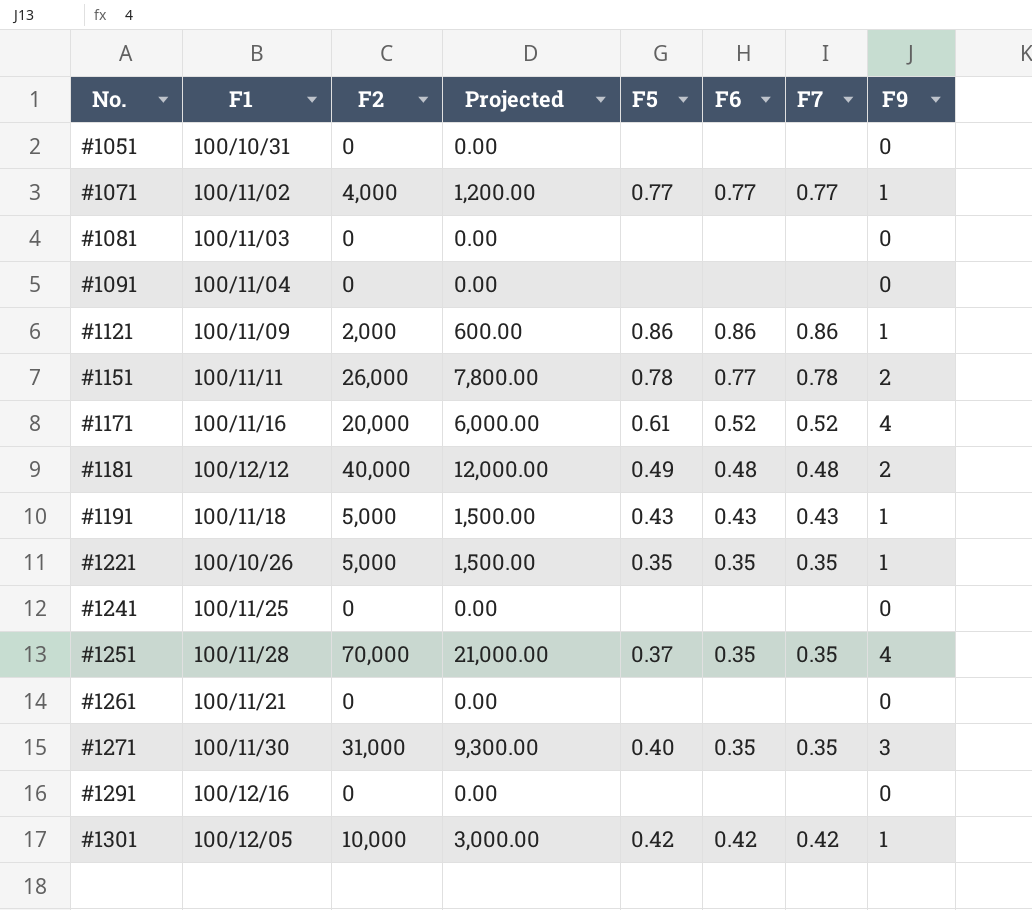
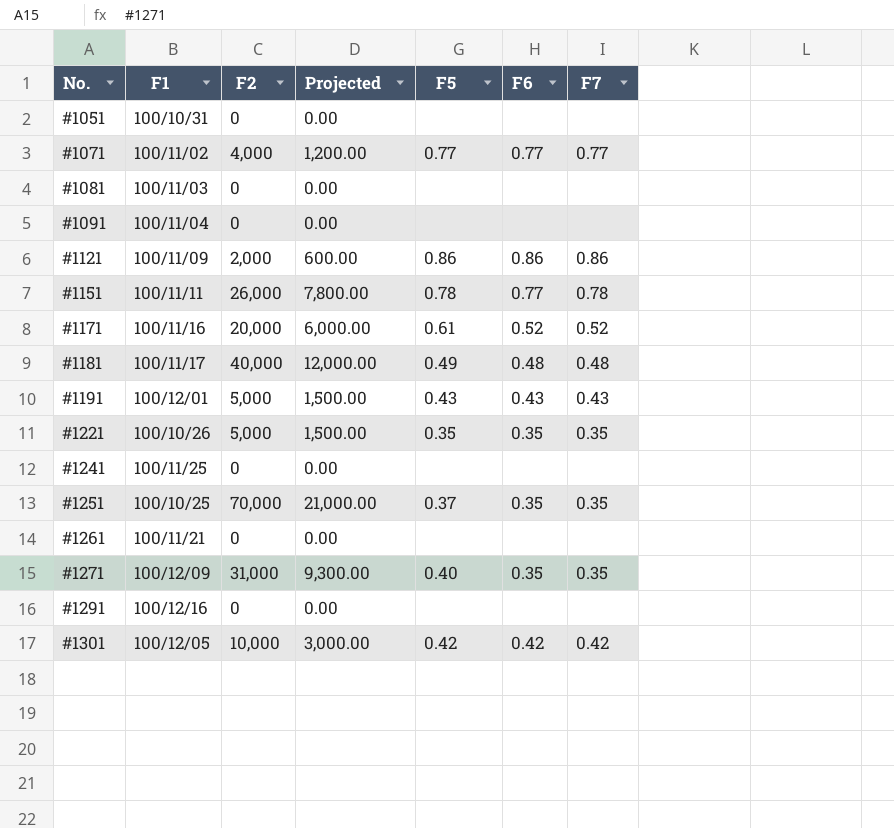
column F9 | position: 8 -> none
#1181 | F1: 100/12/12 -> 100/11/17
#1191 | F1: 100/11/18 -> 100/12/01
#1251 | F1: 100/11/28 -> 100/10/25
#1271 | F1: 100/11/30 -> 100/12/09

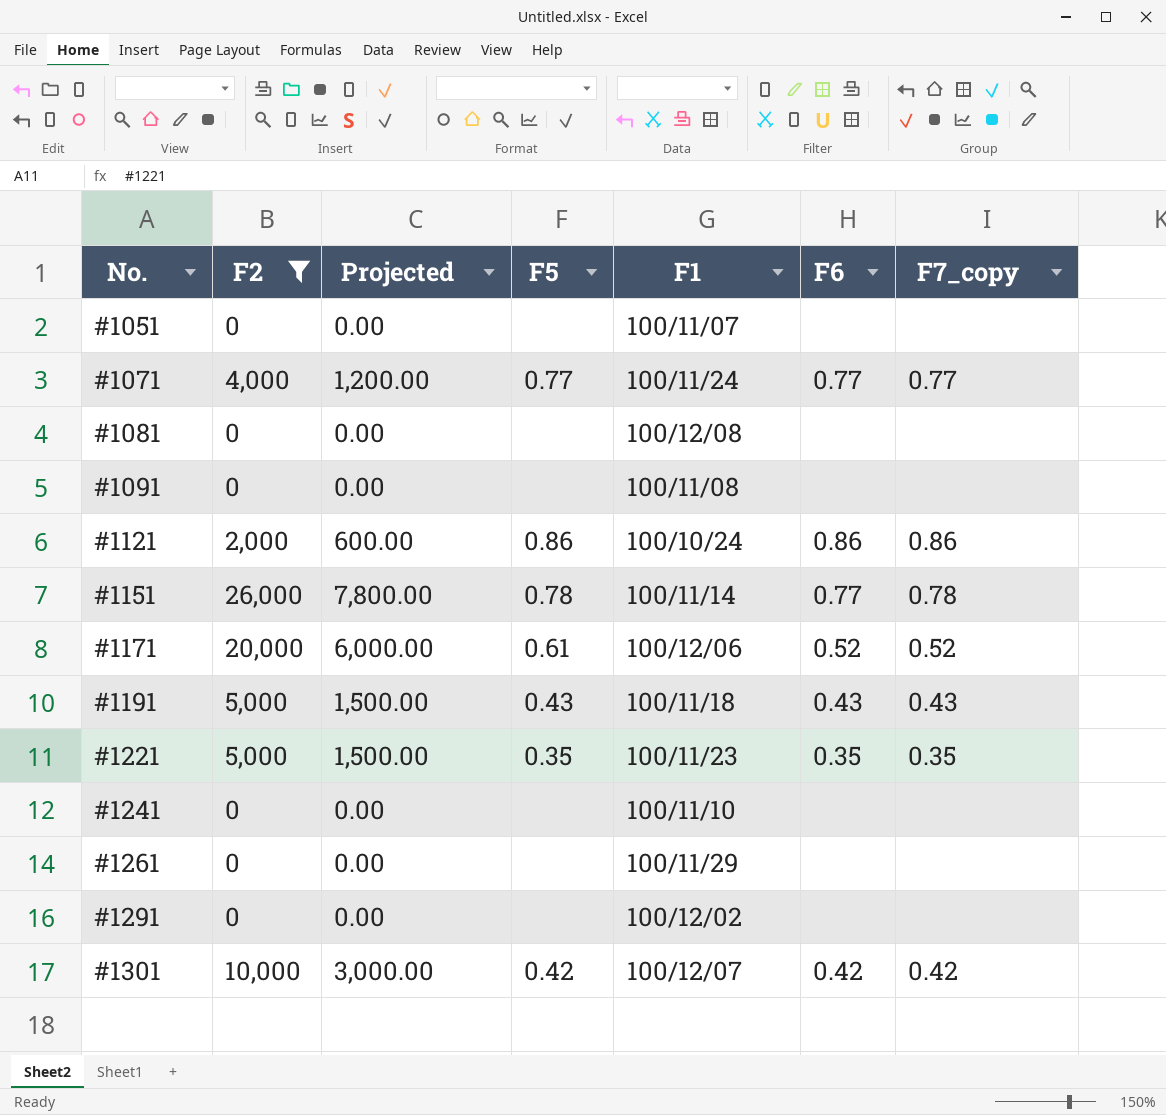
filter: none -> F2 <= 26,000
column F1 | position: 2 -> 5
column name: F7 -> F7_copy
#1051 | F1: 100/10/31 -> 100/11/07
#1071 | F1: 100/11/02 -> 100/11/24
#1081 | F1: 100/11/03 -> 100/12/08
#1091 | F1: 100/11/04 -> 100/11/08
#1121 | F1: 100/11/09 -> 100/10/24
#1151 | F1: 100/11/11 -> 100/11/14
#1171 | F1: 100/11/16 -> 100/12/06
#1191 | F1: 100/12/01 -> 100/11/18
#1221 | F1: 100/10/26 -> 100/11/23
#1241 | F1: 100/11/25 -> 100/11/10
#1261 | F1: 100/11/21 -> 100/11/29
#1291 | F1: 100/12/16 -> 100/12/02
#1301 | F1: 100/12/05 -> 100/12/07

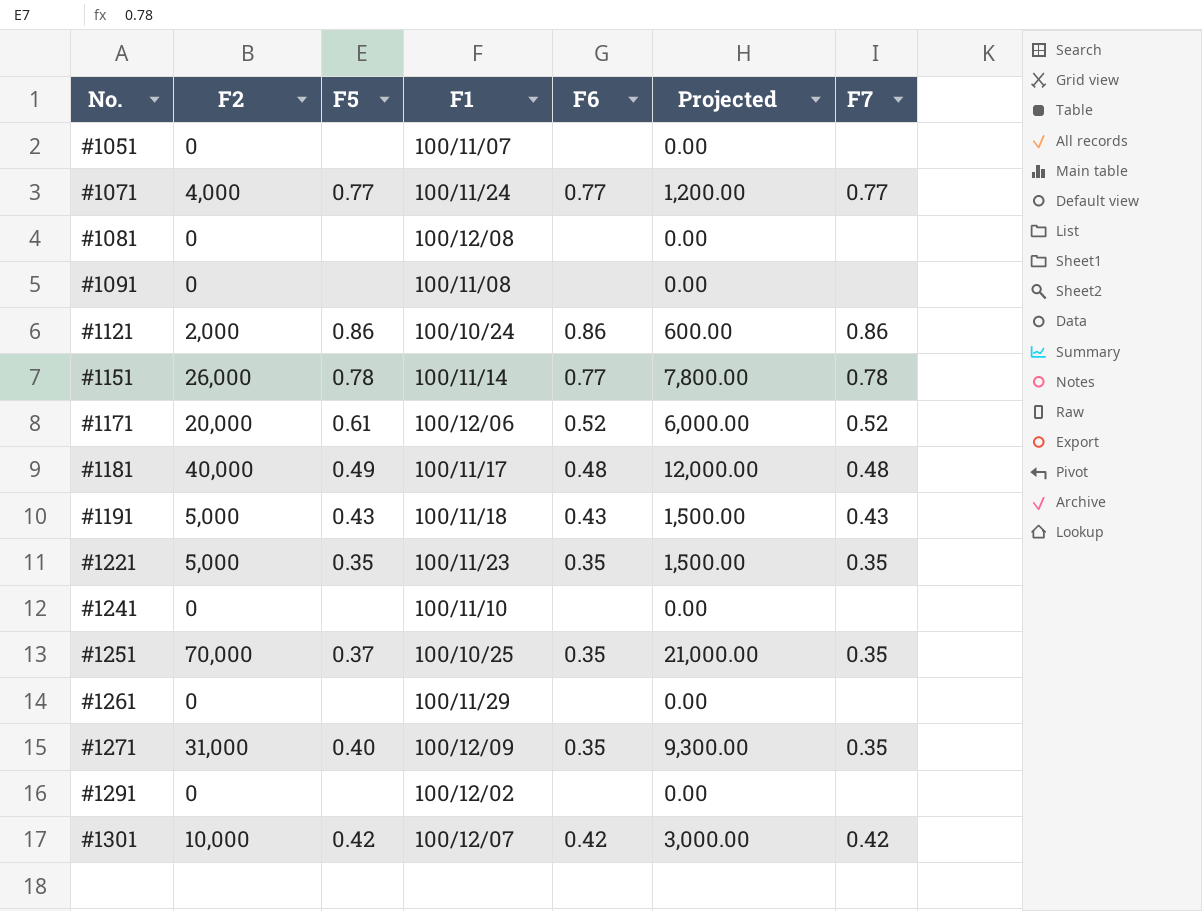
filter: F2 <= 26,000 -> none
column Projected | position: 3 -> 6
column name: F7_copy -> F7

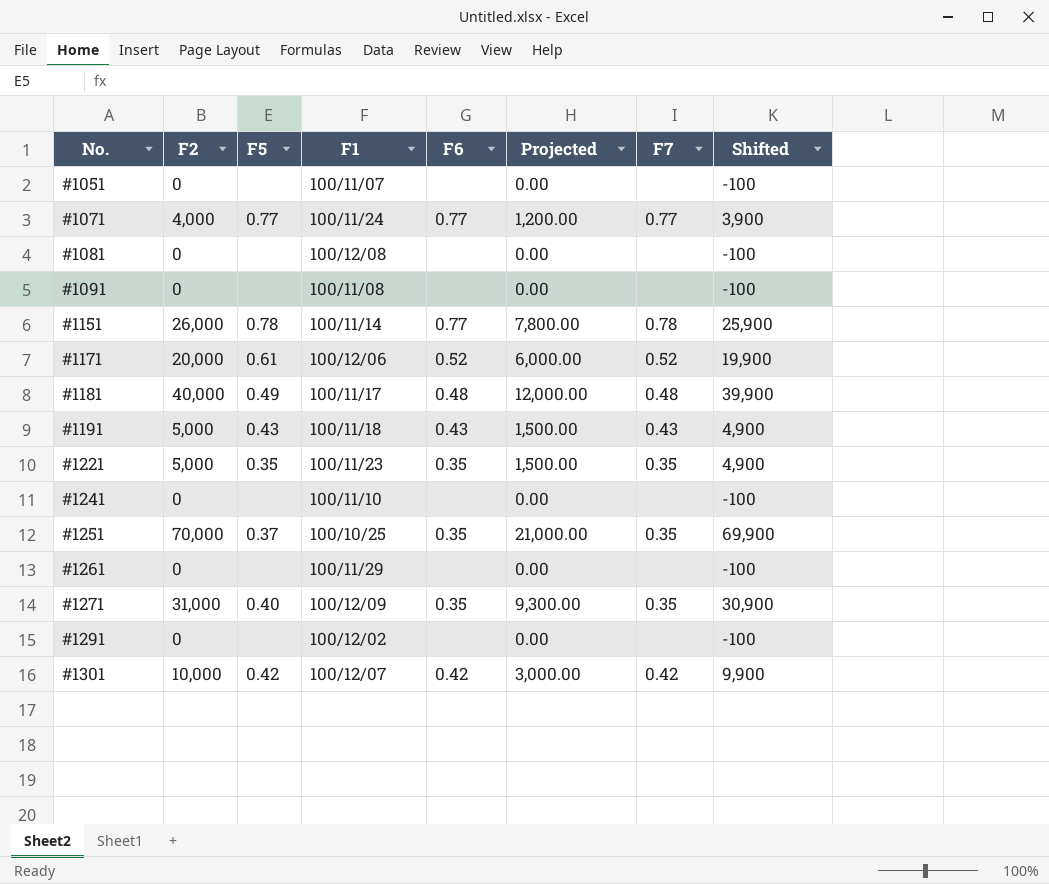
column Shifted | formula: none -> [F2] - 100
row #1121: 2,000 | 0.86 | 100/10/24 | 0.86 | 600.00 | 0.86 -> none

